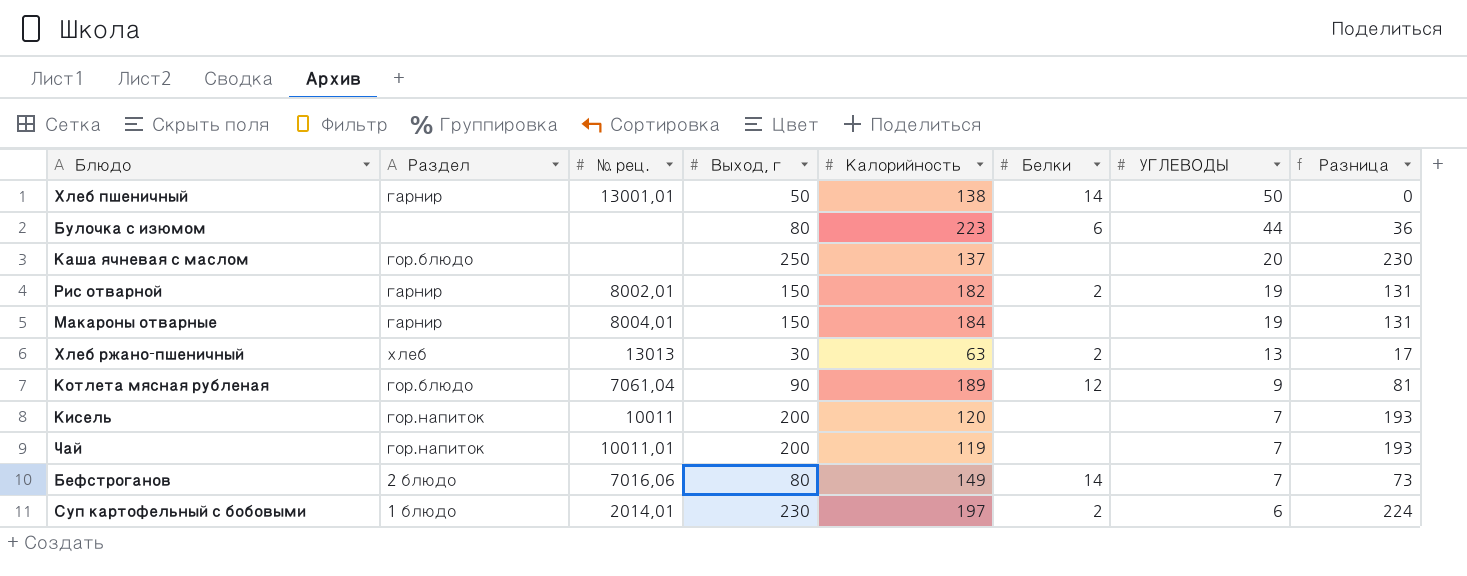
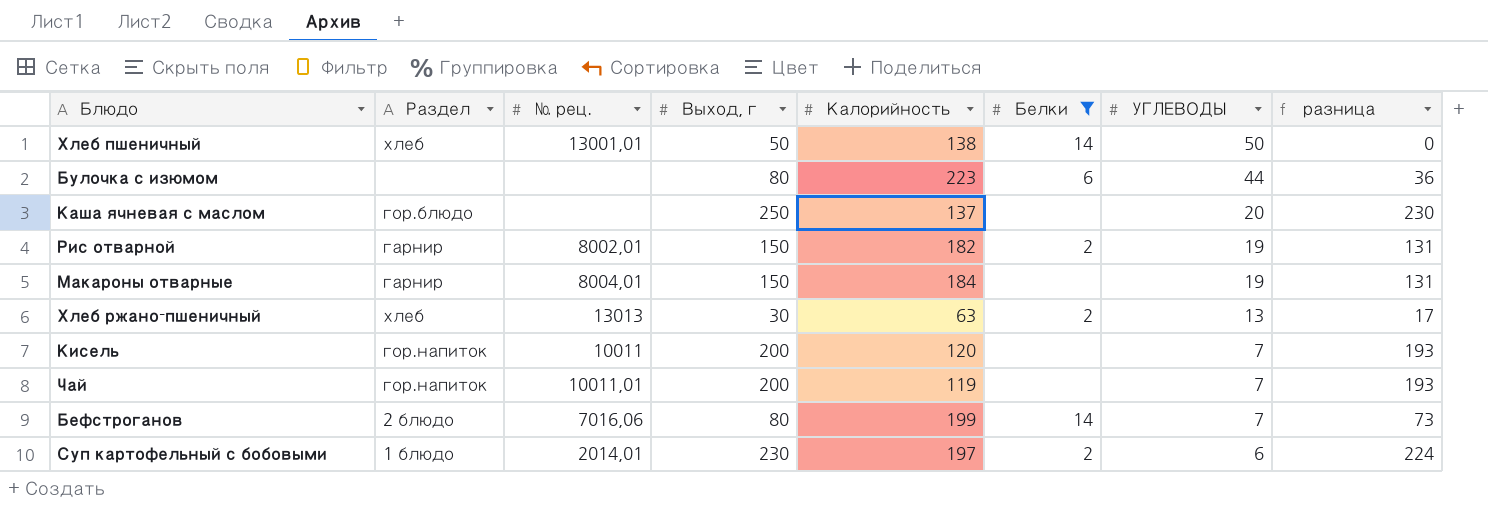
filter: none -> Белки != 12
column name: Разница -> разница
Хлеб пшеничный | Раздел: гарнир -> хлеб
Бефстроганов | Калорийность: 149 -> 199

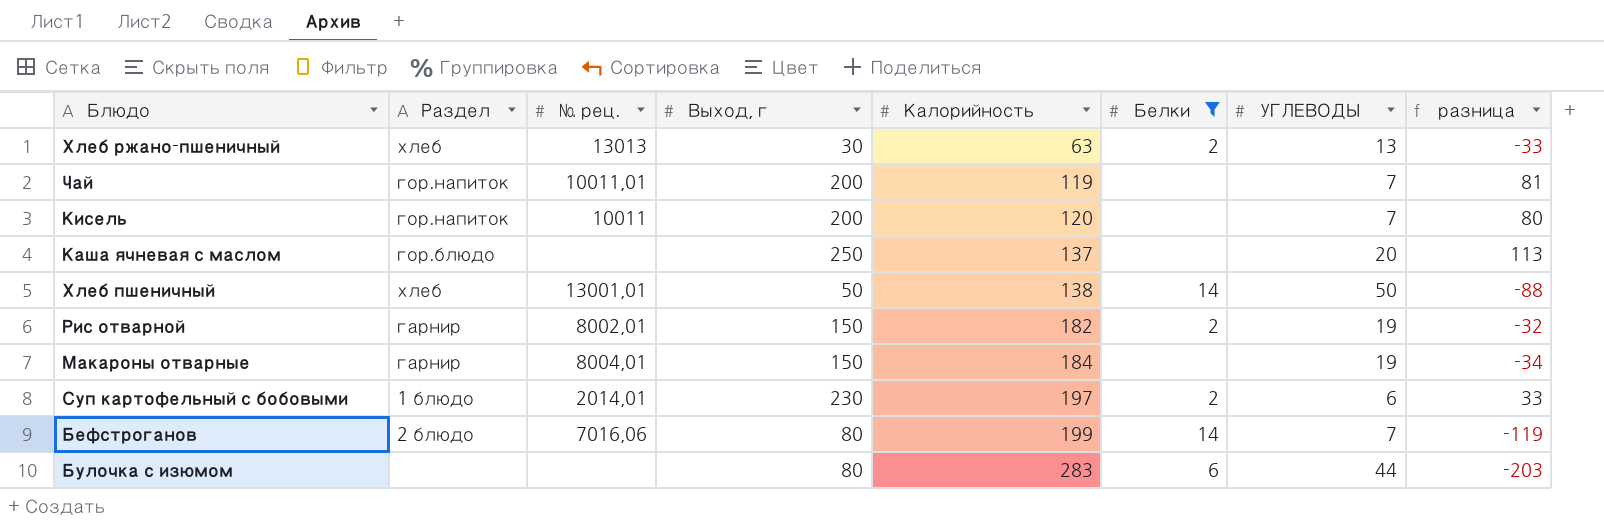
row order: УГЛЕВОДЫ descending -> Калорийность ascending
column разница | formula: [Выход, г] - [УГЛЕВОДЫ] -> [Выход, г] - [Калорийность]
Булочка с изюмом | Калорийность: 223 -> 283

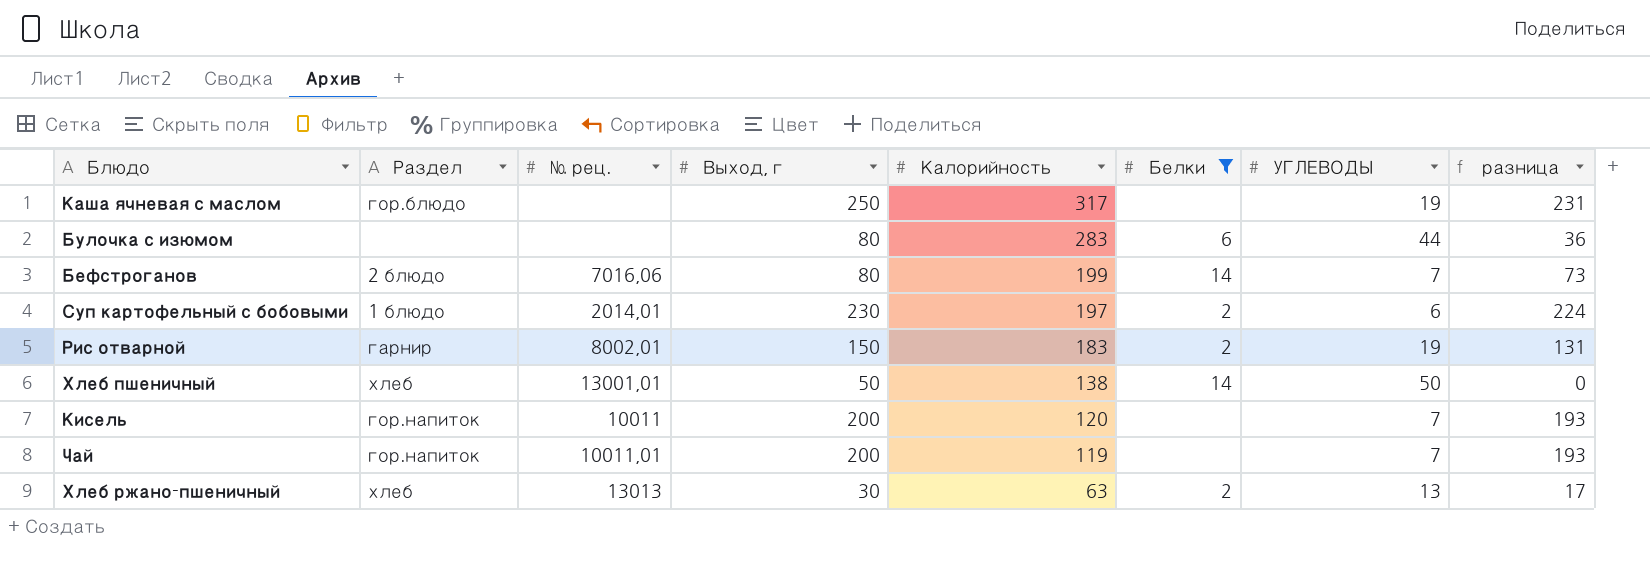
row order: Калорийность ascending -> Калорийность descending
column разница | formula: [Выход, г] - [Калорийность] -> [Выход, г] - [УГЛЕВОДЫ]
row Макароны отварные: гарнир | 8004,01 | 150 | 184 | none | 19 | -34 -> none
Каша ячневая с маслом | Калорийность: 137 -> 317
Каша ячневая с маслом | УГЛЕВОДЫ: 20 -> 19
Рис отварной | Калорийность: 182 -> 183

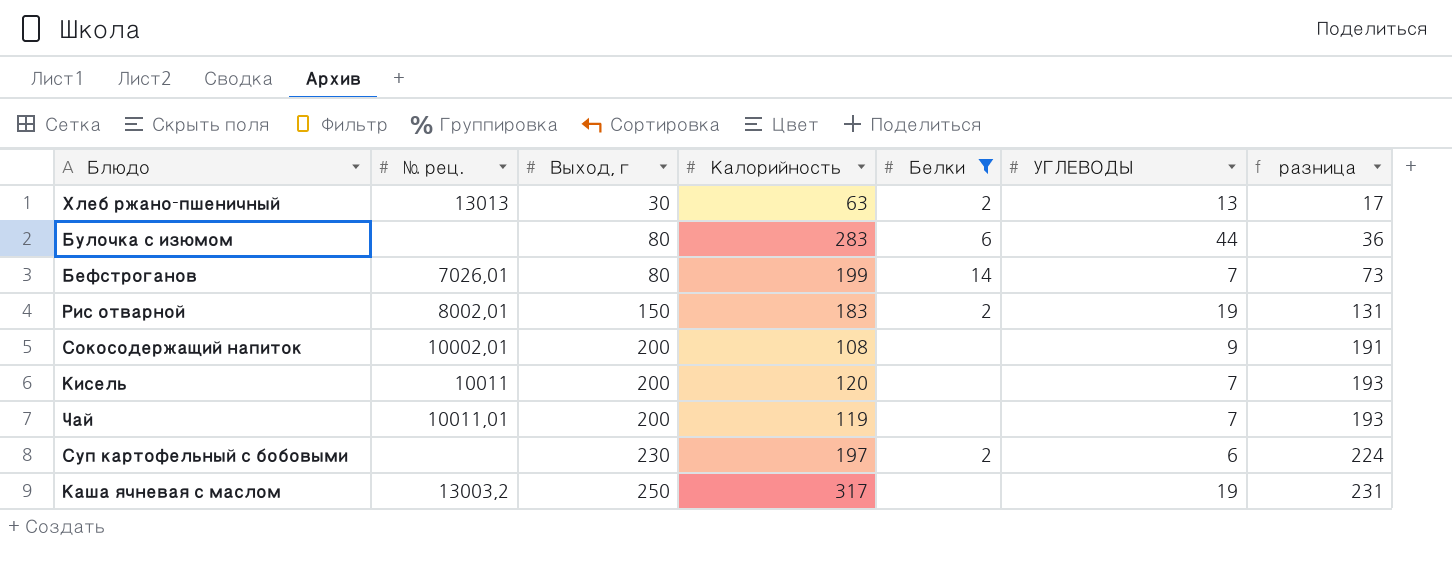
row order: Калорийность descending -> Выход, г ascending
column Раздел | position: 2 -> none
row Хлеб пшеничный: хлеб | 13001,01 | 50 | 138 | 14 | 50 | 0 -> none
Бефстроганов | № рец.: 7016,06 -> 7026,01
row Сокосодержащий напиток: none -> 10002,01 | 200 | 108 | none | 9 | 191
Суп картофельный с бобовыми | № рец.: 2014,01 -> none
Каша ячневая с маслом | № рец.: none -> 13003,2

